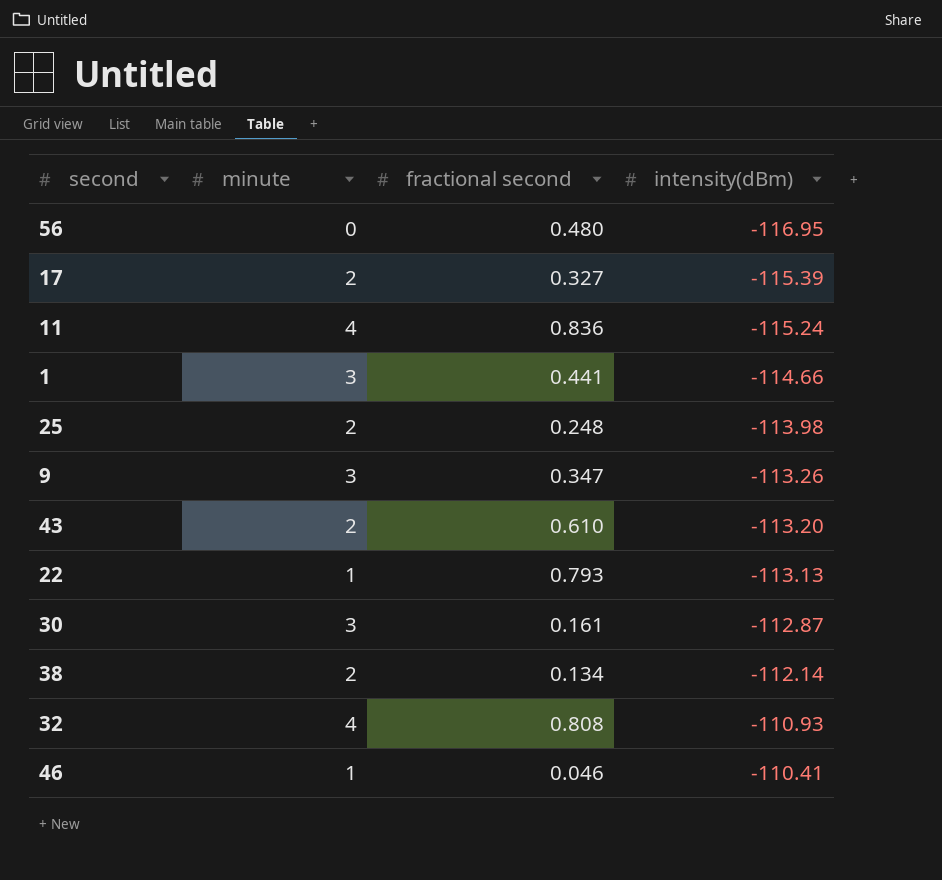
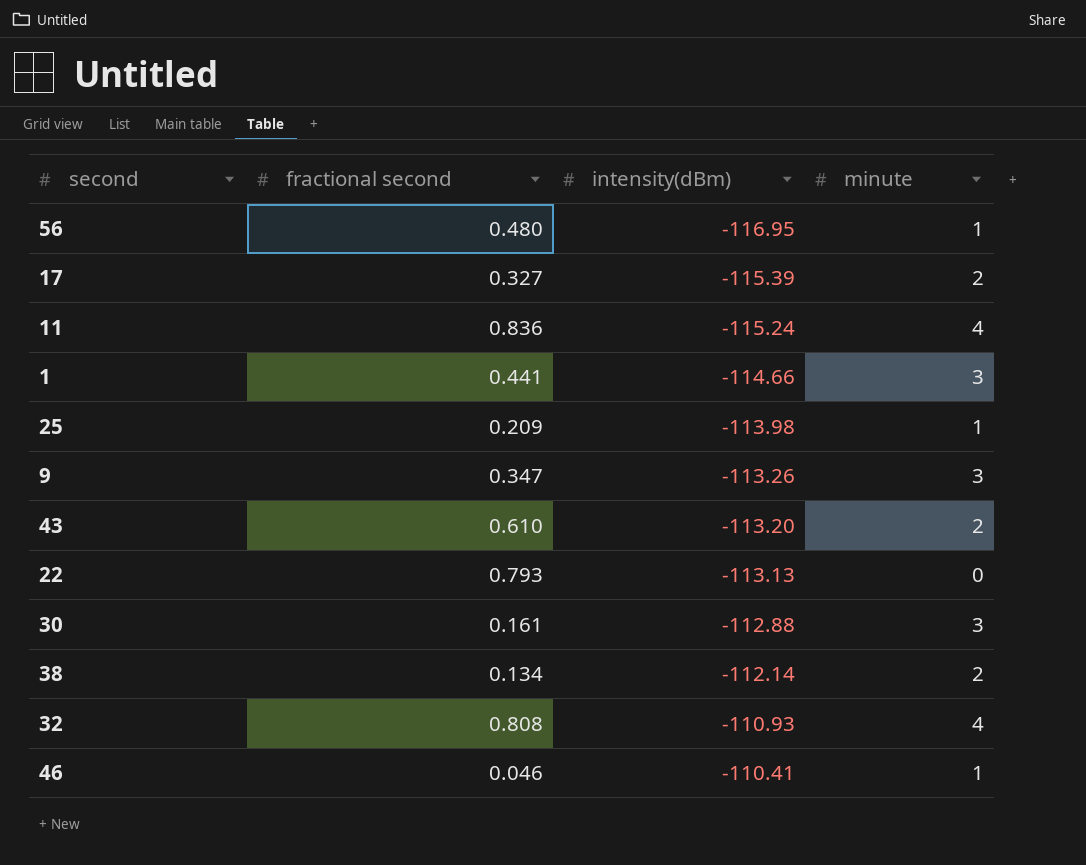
column minute | position: 2 -> 4
56 | minute: 0 -> 1
25 | fractional second: 0.248 -> 0.209
25 | minute: 2 -> 1
22 | minute: 1 -> 0
30 | intensity(dBm): -112.87 -> -112.88

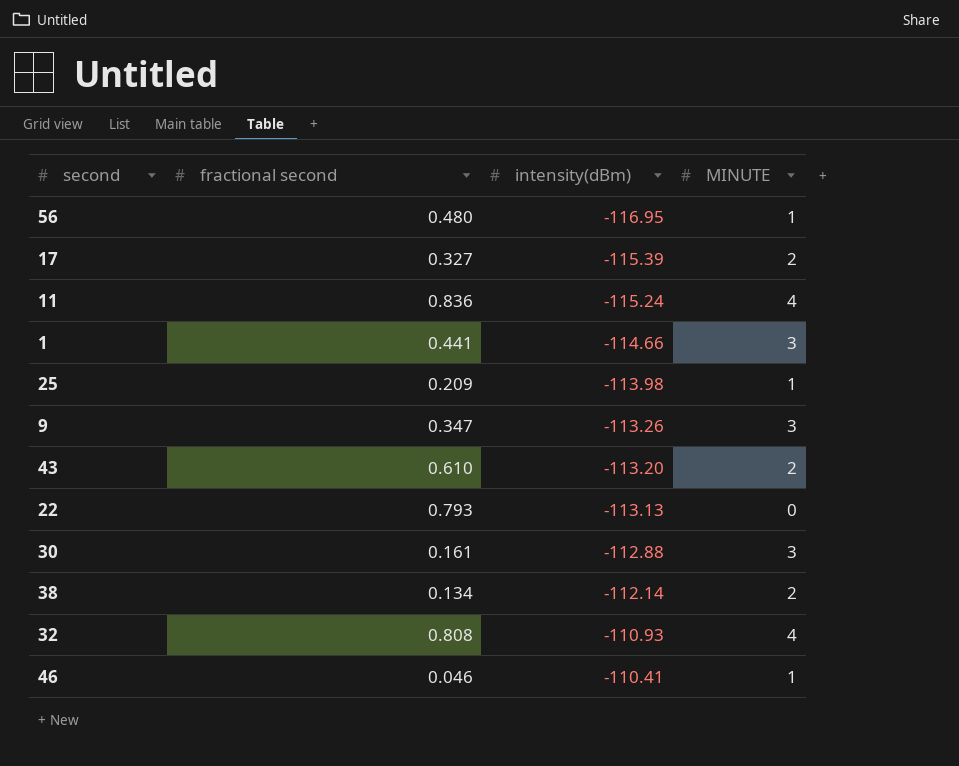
column name: minute -> MINUTE

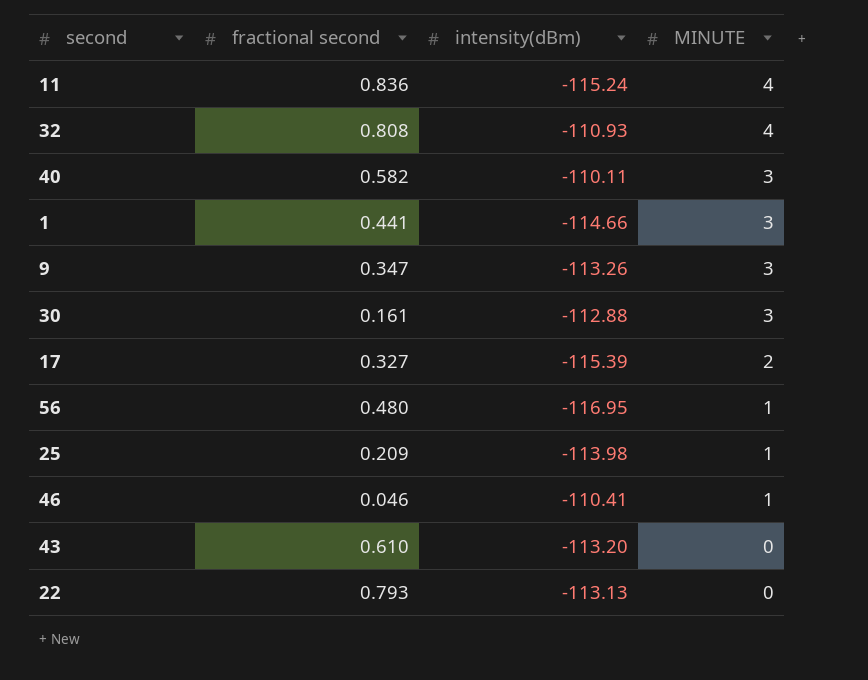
row order: intensity(dBm) ascending -> MINUTE descending
row 38: 0.134 | -112.14 | 2 -> none
row 40: none -> 0.582 | -110.11 | 3
43 | MINUTE: 2 -> 0

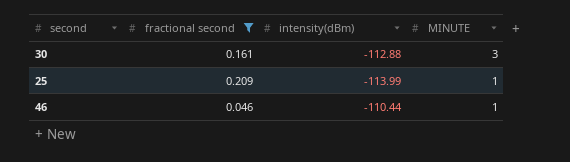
filter: none -> fractional second <= 0.209
25 | intensity(dBm): -113.98 -> -113.99
46 | intensity(dBm): -110.41 -> -110.44

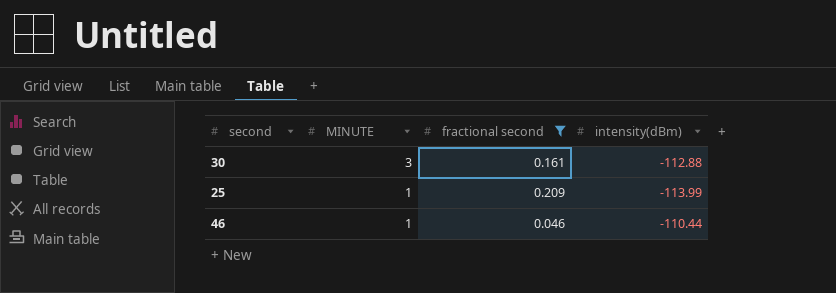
column MINUTE | position: 4 -> 2

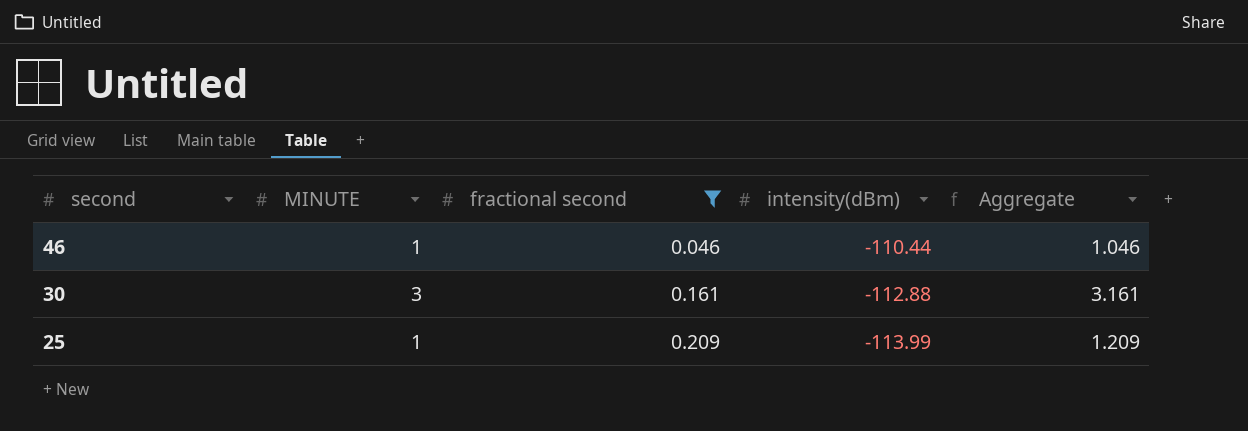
row order: MINUTE descending -> second descending
column Aggregate | formula: none -> [MINUTE] + [fractional second]

